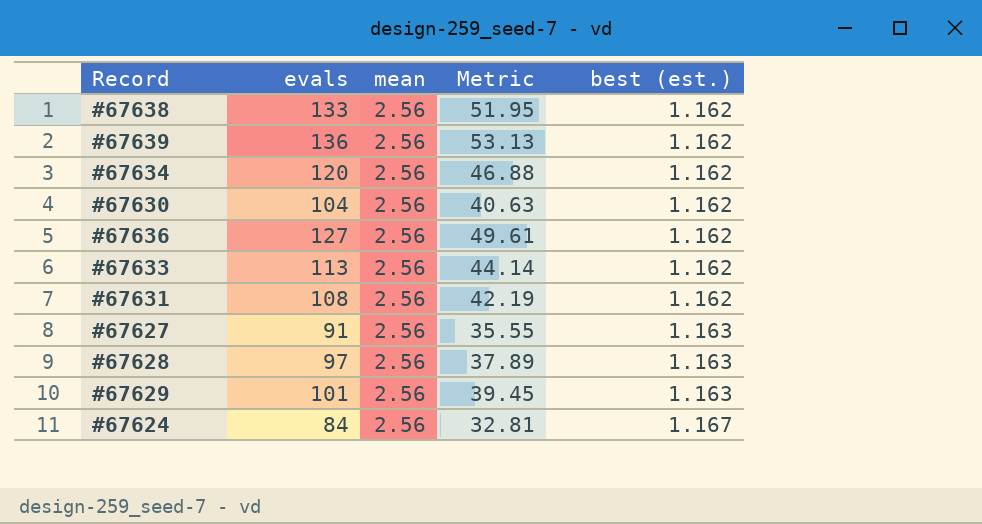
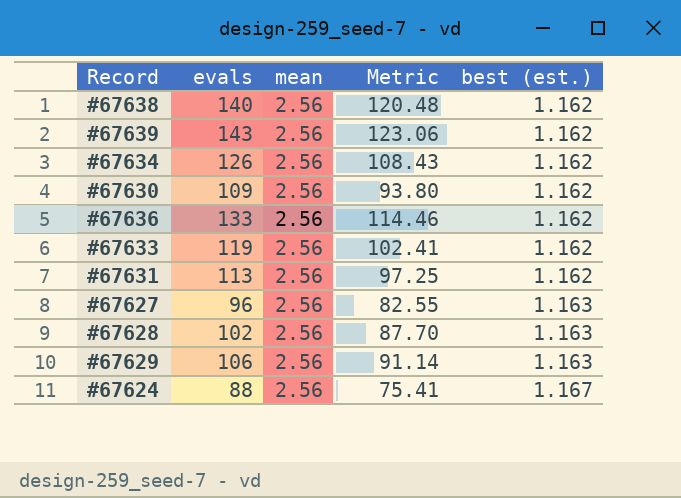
column Metric | formula: [evals] / [mean] -> [evals] / [best (est.)]
#67638 | evals: 133 -> 140
#67639 | evals: 136 -> 143
#67634 | evals: 120 -> 126
#67630 | evals: 104 -> 109
#67636 | evals: 127 -> 133
#67633 | evals: 113 -> 119
#67631 | evals: 108 -> 113
#67627 | evals: 91 -> 96
#67628 | evals: 97 -> 102
#67629 | evals: 101 -> 106
#67624 | evals: 84 -> 88

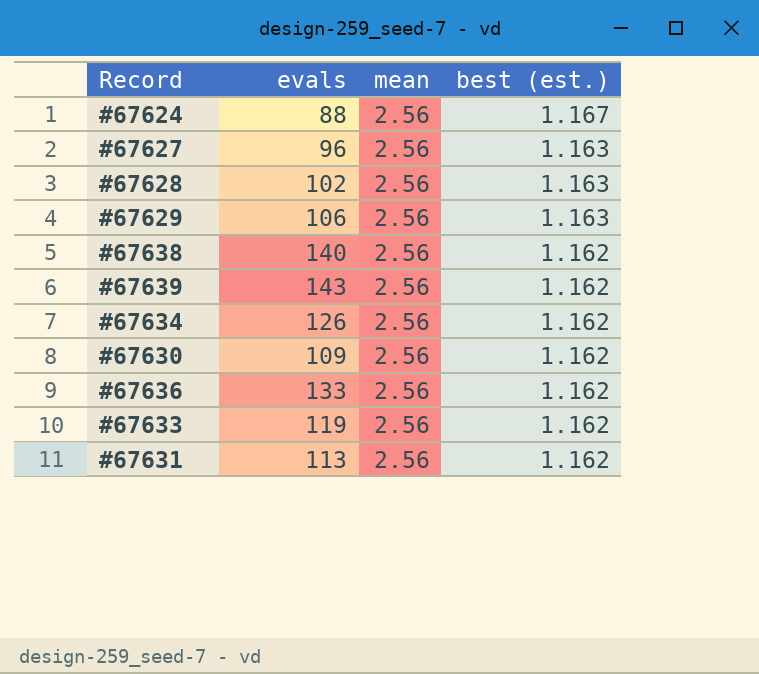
row order: best (est.) ascending -> best (est.) descending
column Metric | formula: [evals] / [best (est.)] -> none

